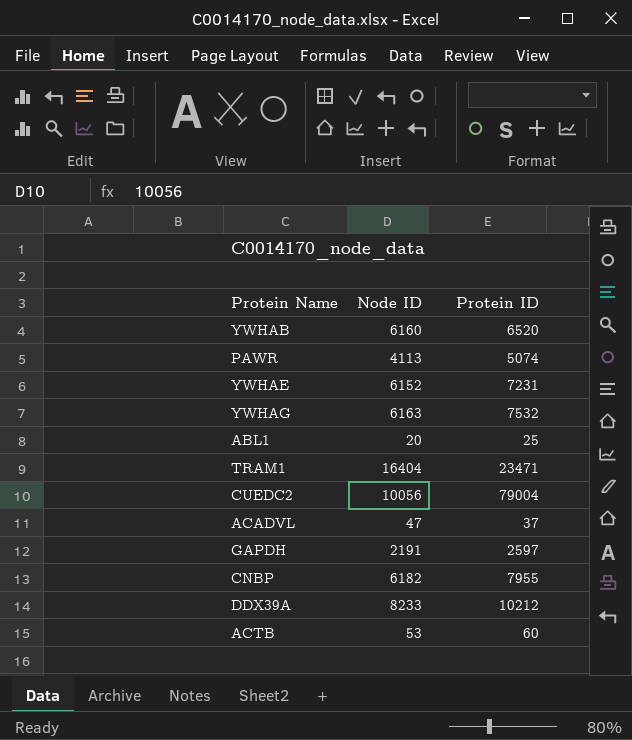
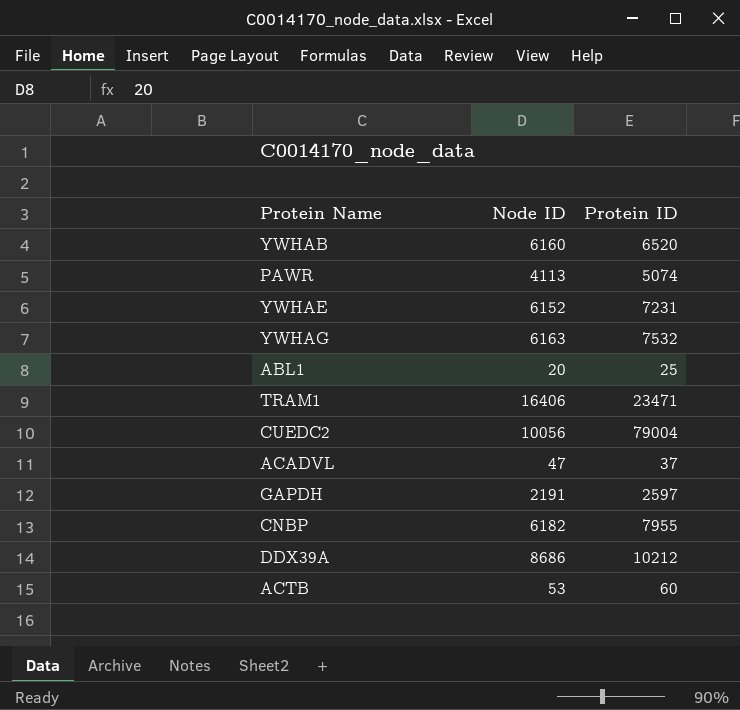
TRAM1 | Node ID: 16404 -> 16406
DDX39A | Node ID: 8233 -> 8686

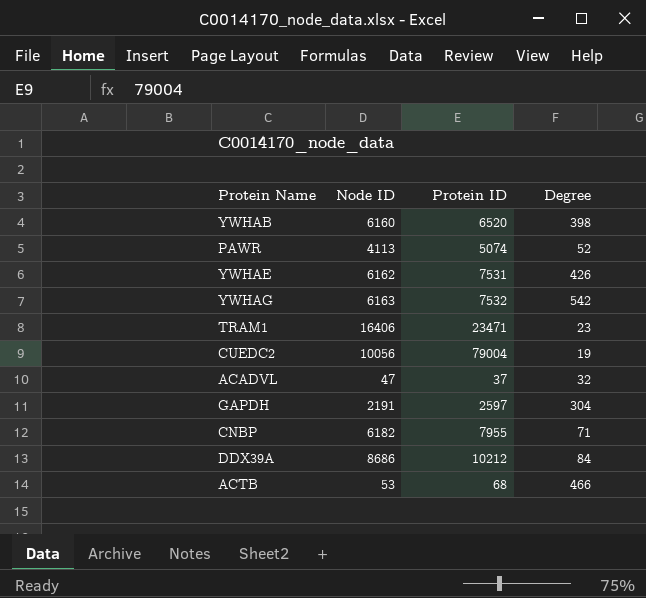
column Degree | position: none -> 4
row ABL1: 20 | 25 -> none
YWHAE | Node ID: 6152 -> 6162
YWHAE | Protein ID: 7231 -> 7531
ACTB | Protein ID: 60 -> 68

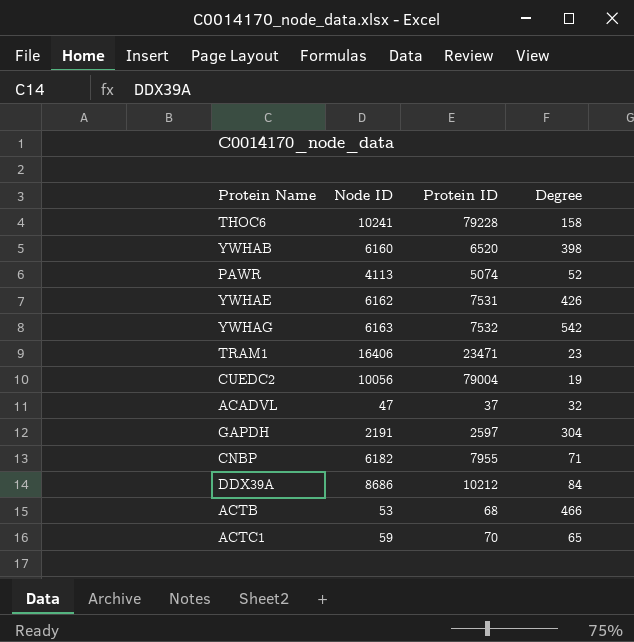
row THOC6: none -> 10241 | 79228 | 158
row ACTC1: none -> 59 | 70 | 65

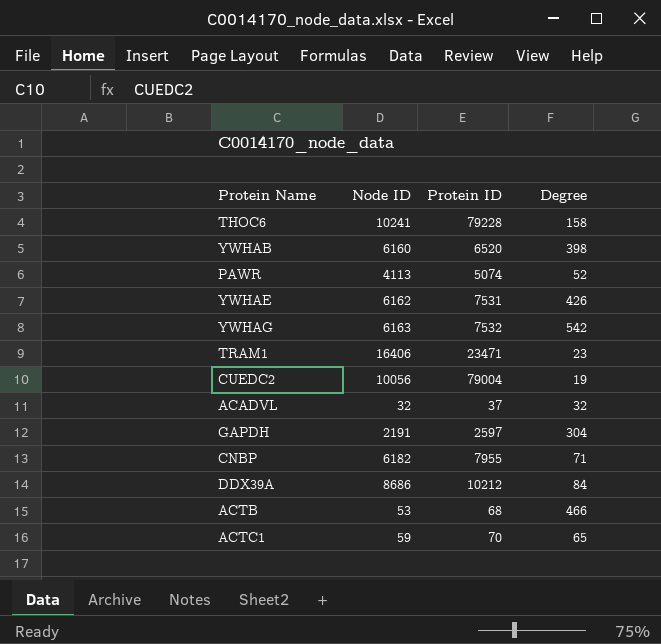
ACADVL | Node ID: 47 -> 32

